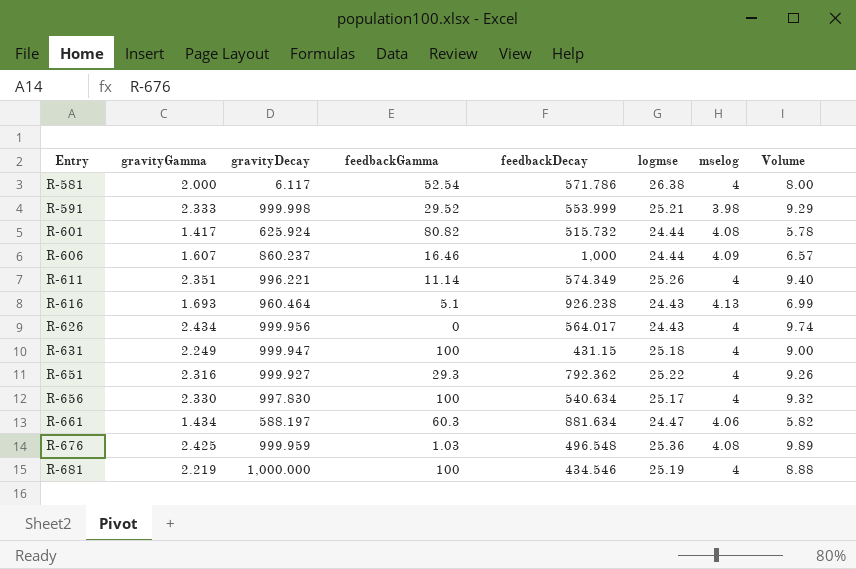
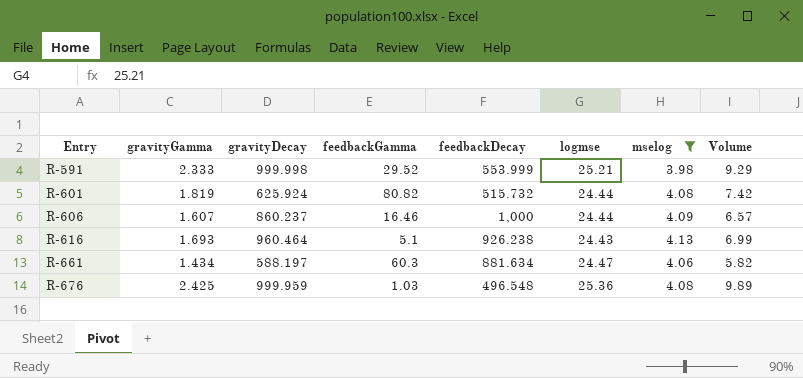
filter: none -> mselog != 4
R-601 | gravityGamma: 1.417 -> 1.819
R-601 | Volume: 5.78 -> 7.42

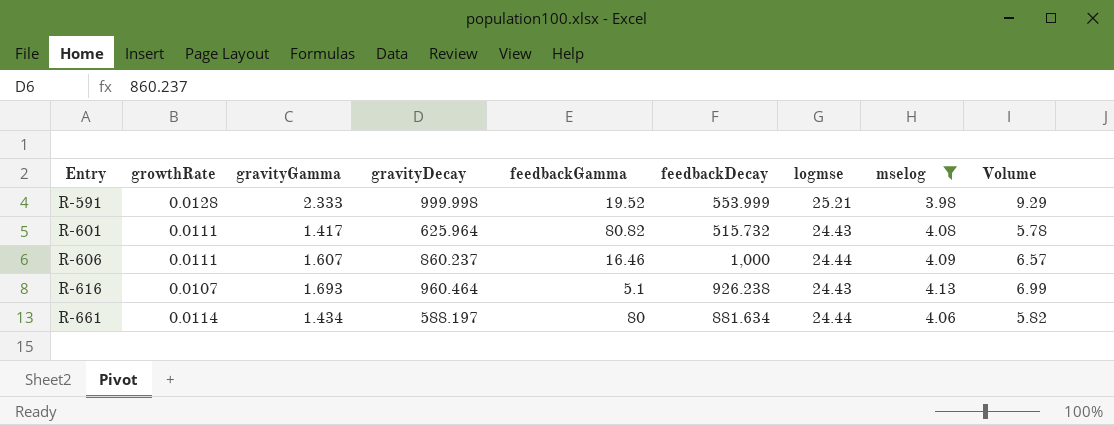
column growthRate | position: none -> 2
row R-676: 2.425 | 999.959 | 1.03 | 496.548 | 25.36 | 4.08 | 9.89 -> none
R-591 | feedbackGamma: 29.52 -> 19.52
R-601 | gravityGamma: 1.819 -> 1.417
R-601 | gravityDecay: 625.924 -> 625.964
R-601 | logmse: 24.44 -> 24.43
R-601 | Volume: 7.42 -> 5.78
R-661 | feedbackGamma: 60.3 -> 80
R-661 | logmse: 24.47 -> 24.44

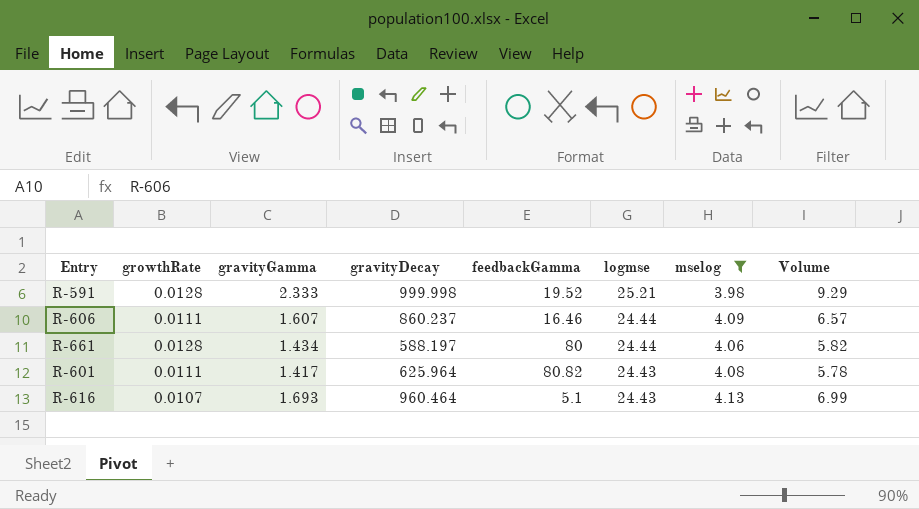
row order: Entry ascending -> logmse descending
column feedbackDecay | position: 6 -> none
R-661 | growthRate: 0.0114 -> 0.0128

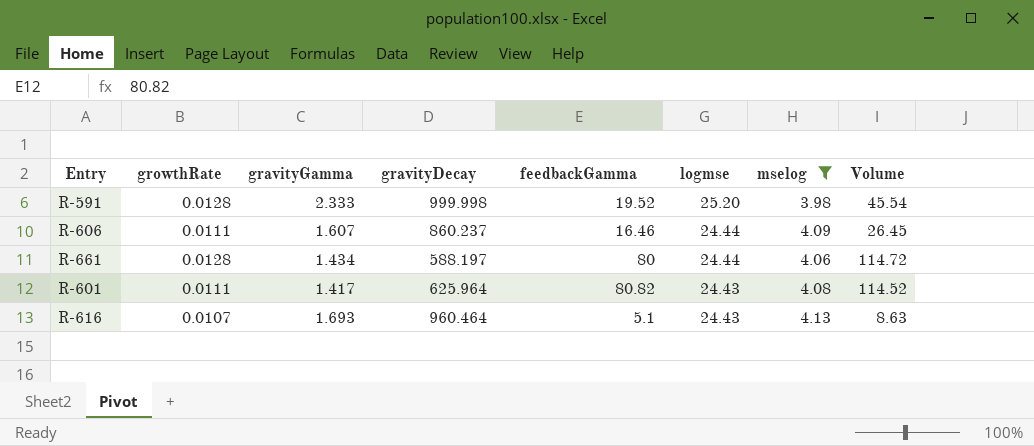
column Volume | formula: [gravityGamma] * [mselog] -> [gravityGamma] * [feedbackGamma]
R-591 | logmse: 25.21 -> 25.20

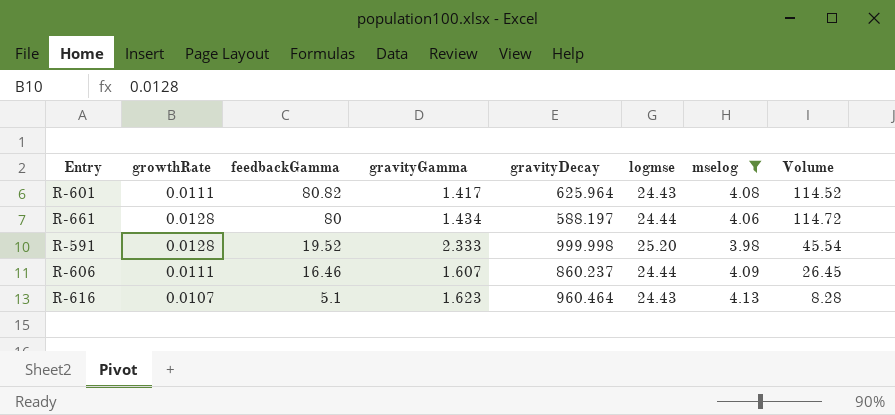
row order: logmse descending -> feedbackGamma descending
column feedbackGamma | position: 5 -> 3
R-616 | gravityGamma: 1.693 -> 1.623
R-616 | Volume: 8.63 -> 8.28

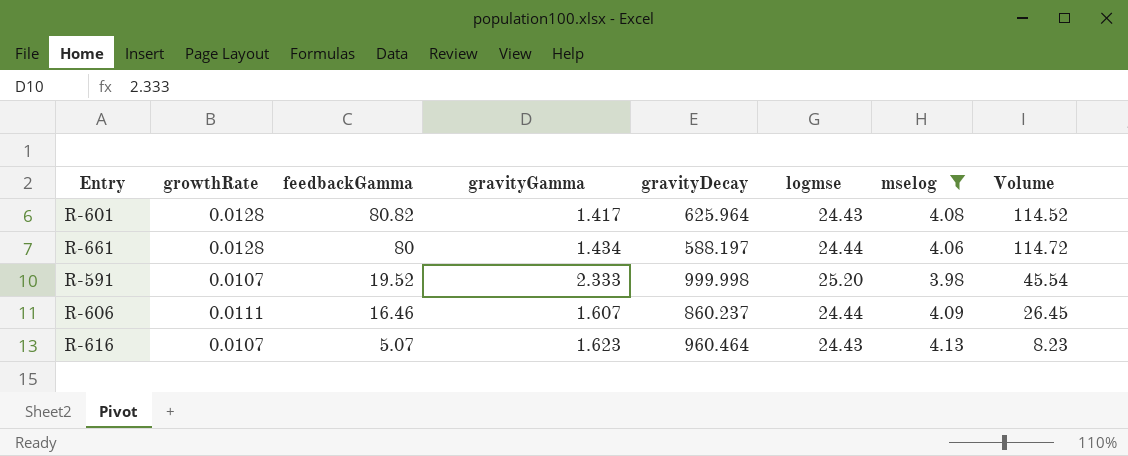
R-601 | growthRate: 0.0111 -> 0.0128
R-591 | growthRate: 0.0128 -> 0.0107
R-616 | feedbackGamma: 5.1 -> 5.07
R-616 | Volume: 8.28 -> 8.23

